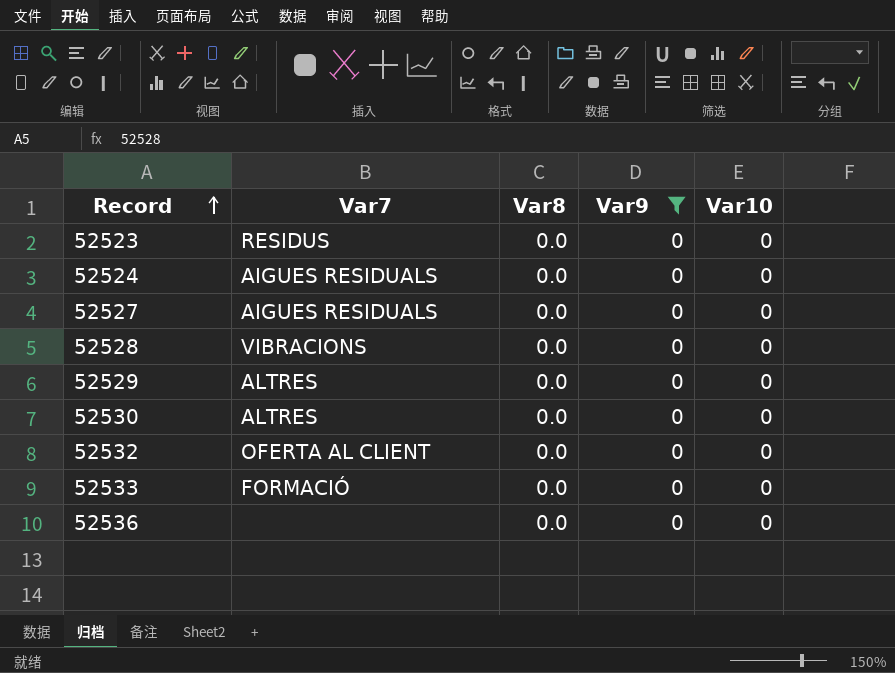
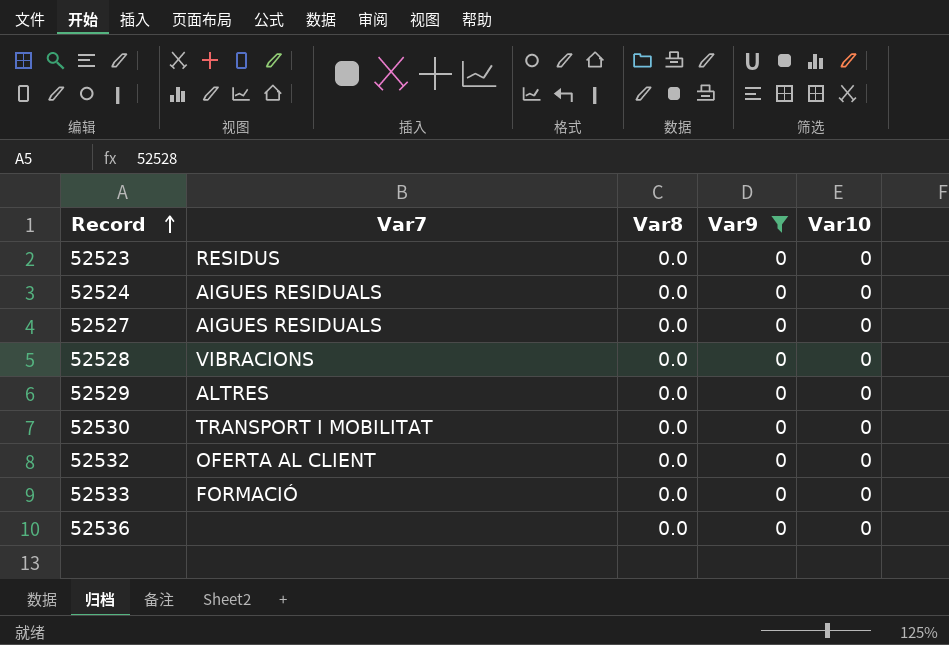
52530 | Var7: ALTRES -> TRANSPORT I MOBILITAT

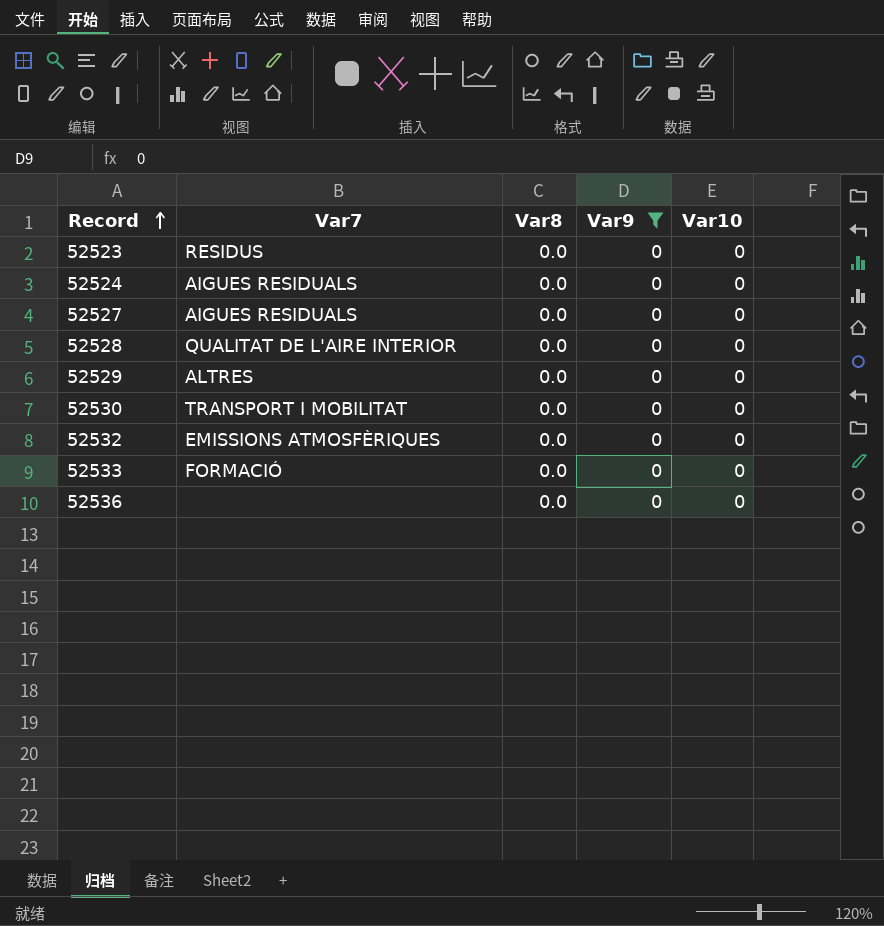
52528 | Var7: VIBRACIONS -> QUALITAT DE L'AIRE INTERIOR
52532 | Var7: OFERTA AL CLIENT -> EMISSIONS ATMOSFÈRIQUES

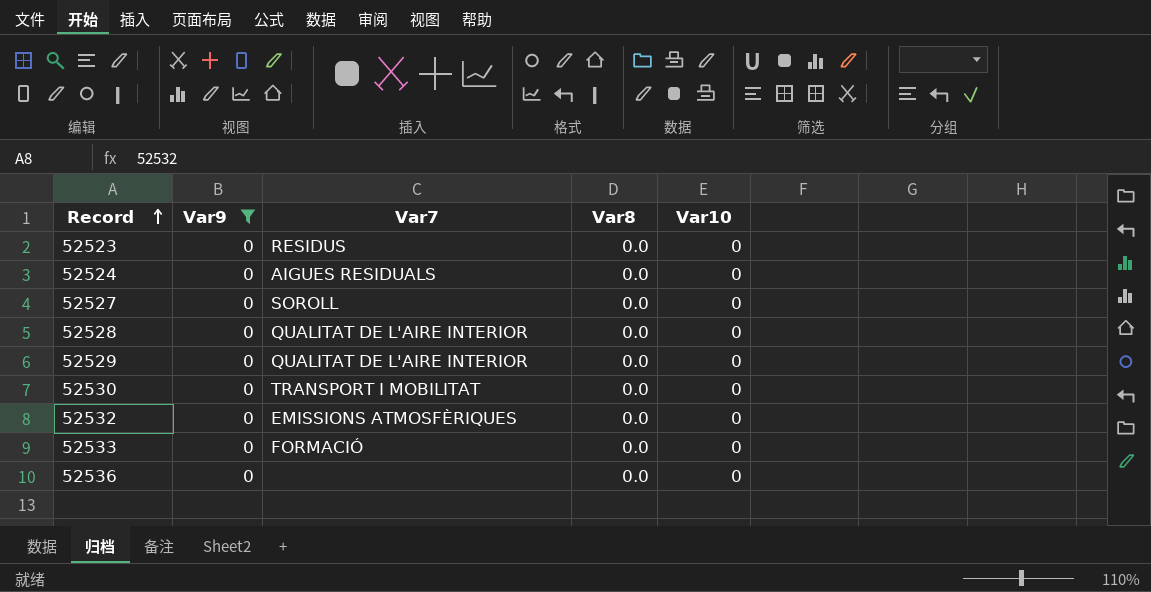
column Var9 | position: 4 -> 2
52527 | Var7: AIGUES RESIDUALS -> SOROLL
52529 | Var7: ALTRES -> QUALITAT DE L'AIRE INTERIOR

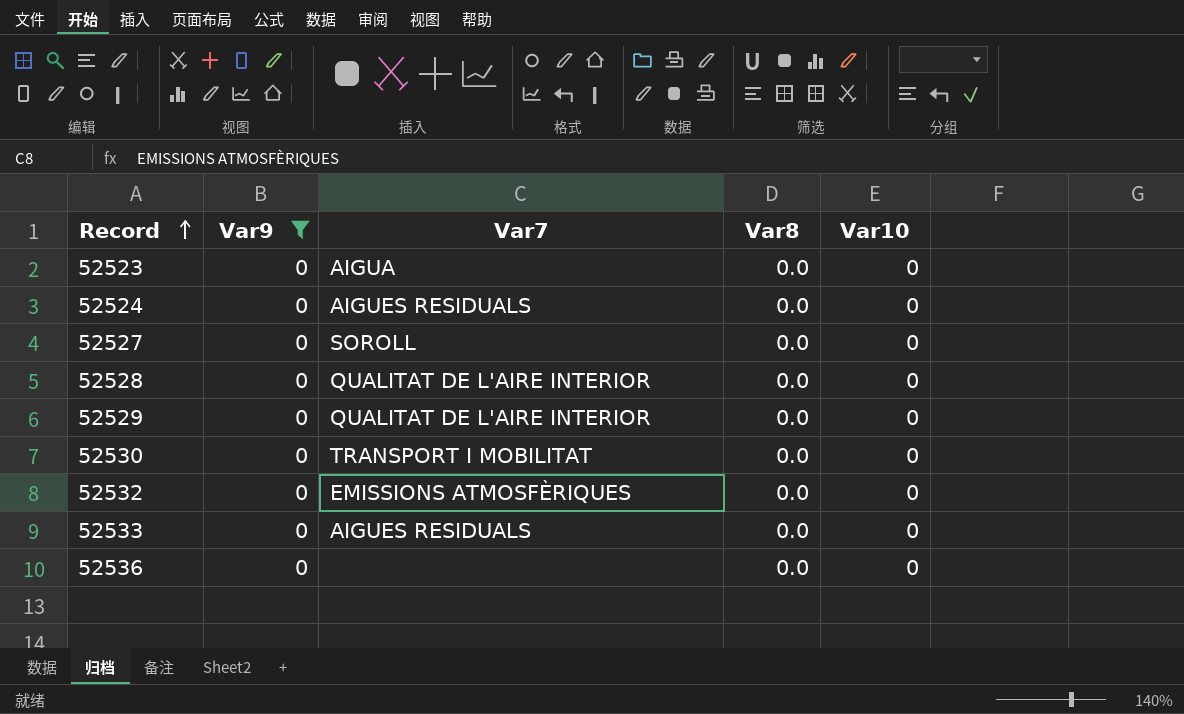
52523 | Var7: RESIDUS -> AIGUA
52533 | Var7: FORMACIÓ -> AIGUES RESIDUALS

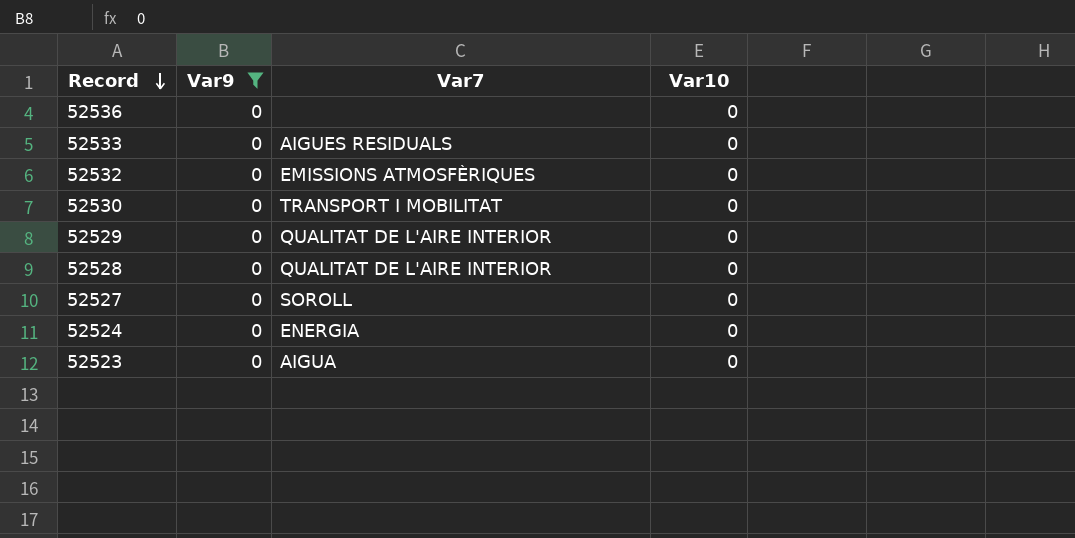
row order: Record ascending -> Record descending
column Var8 | position: 4 -> none
52524 | Var7: AIGUES RESIDUALS -> ENERGIA

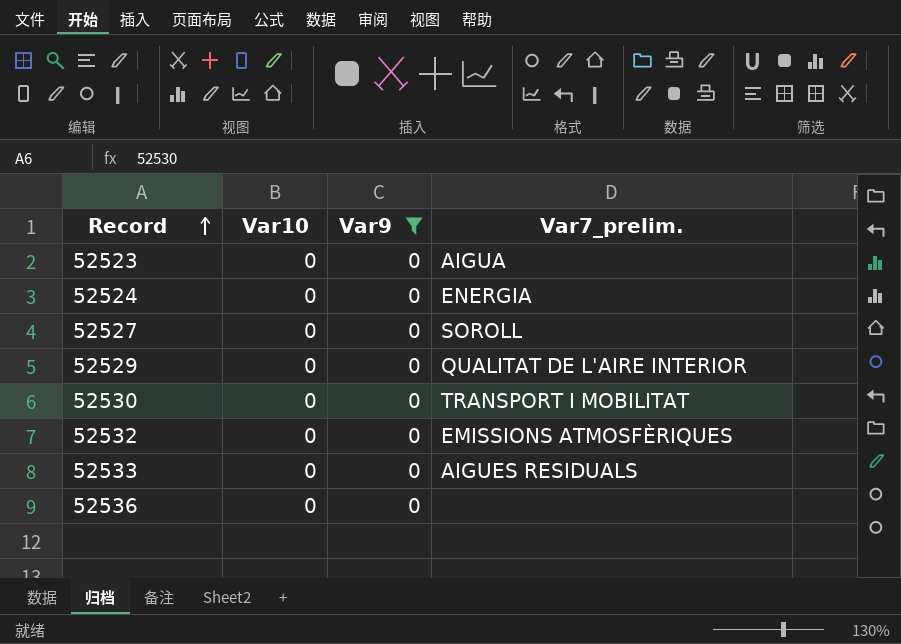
row order: Record descending -> Record ascending
column Var10 | position: 4 -> 2
column name: Var7 -> Var7_prelim.
row 52528: 0 | QUALITAT DE L'AIRE INTERIOR | 0 -> none

